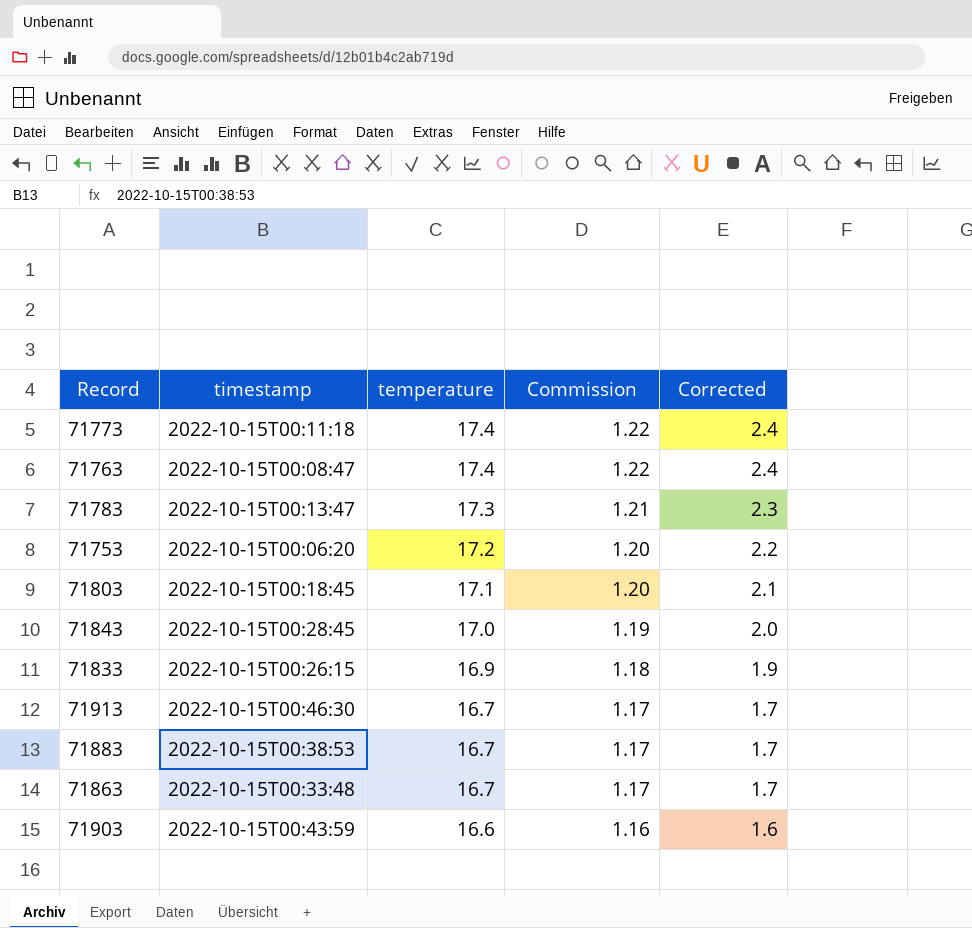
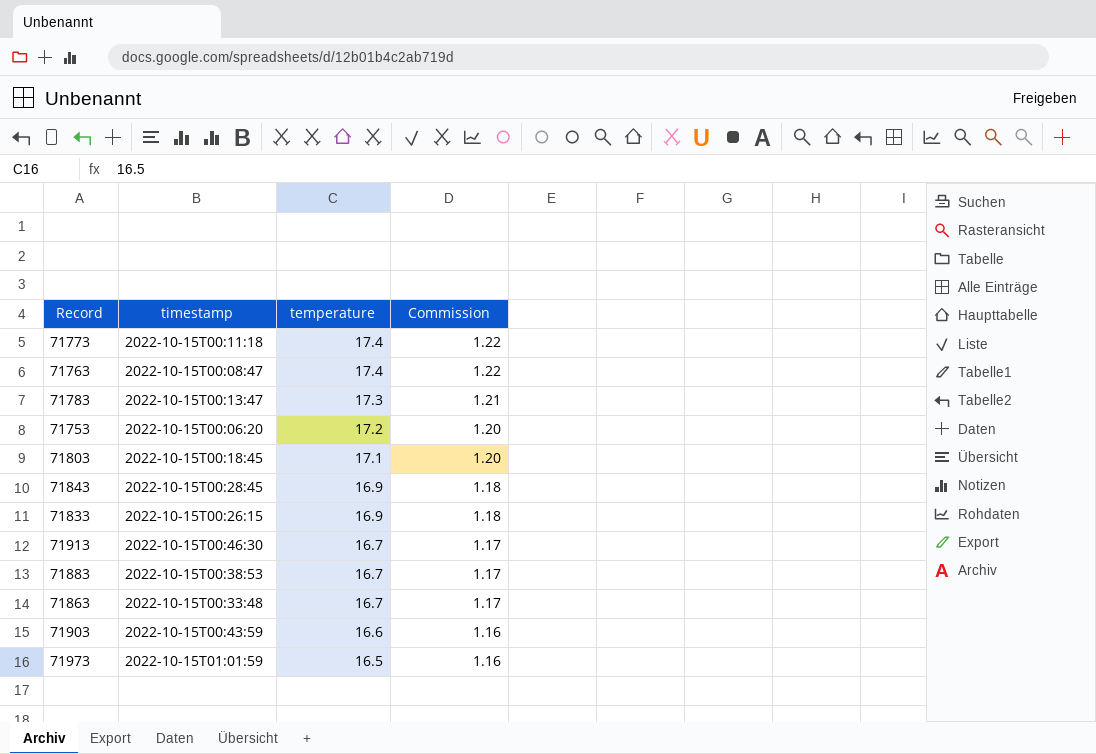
column Corrected | formula: [temperature] - 15 -> none
71843 | temperature: 17.0 -> 16.9
71843 | Commission: 1.19 -> 1.18
row 71973: none -> 2022-10-15T01:01:59 | 16.5 | 1.16

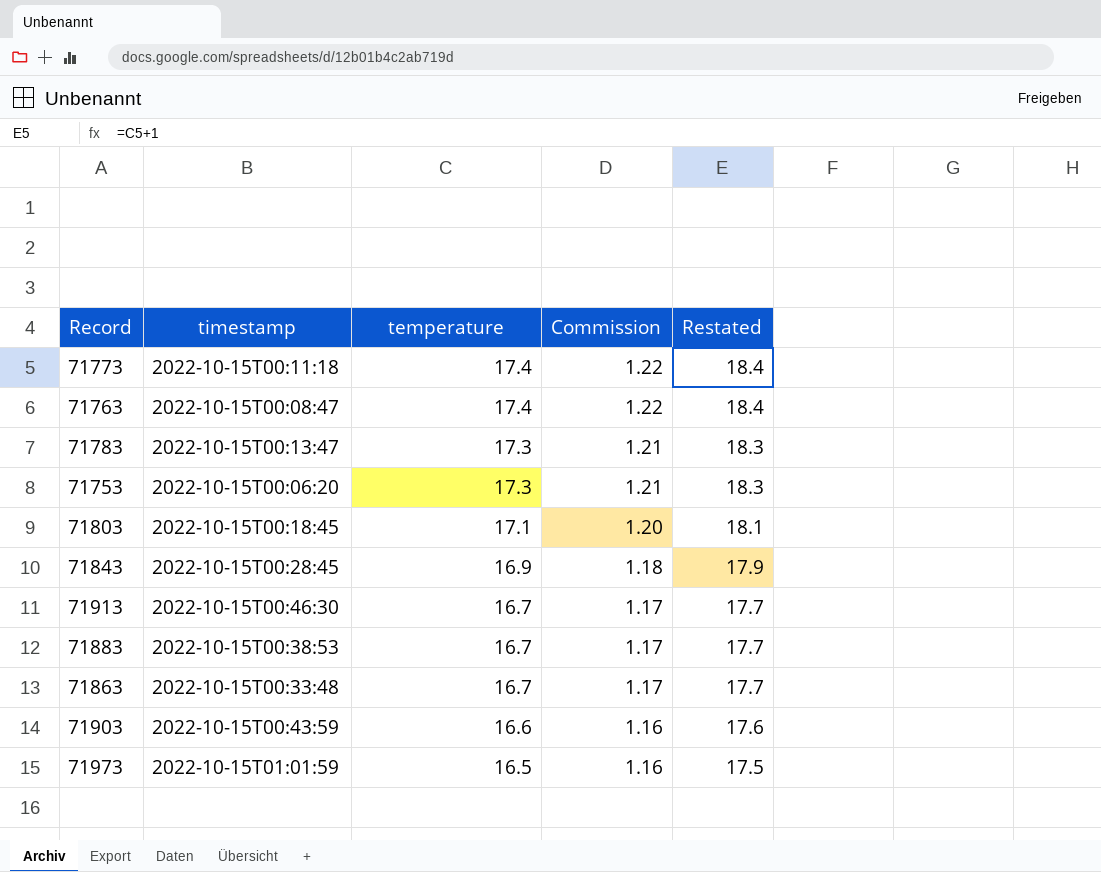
column Restated | formula: none -> [temperature] + 1
row 71833: 2022-10-15T00:26:15 | 16.9 | 1.18 -> none
71753 | temperature: 17.2 -> 17.3
71753 | Commission: 1.20 -> 1.21

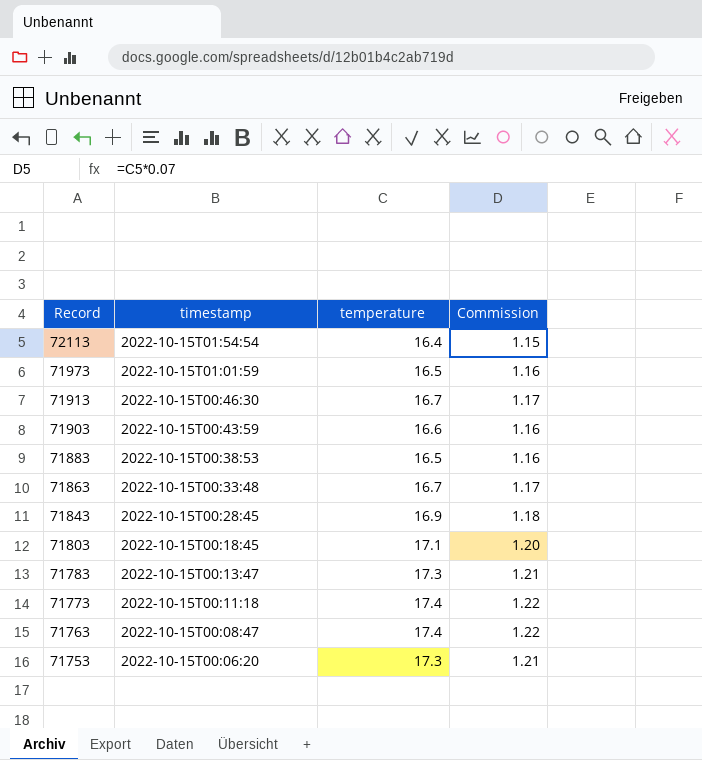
row order: temperature descending -> Record descending
column Restated | formula: [temperature] + 1 -> none
row 72113: none -> 2022-10-15T01:54:54 | 16.4 | 1.15
71883 | temperature: 16.7 -> 16.5
71883 | Commission: 1.17 -> 1.16

